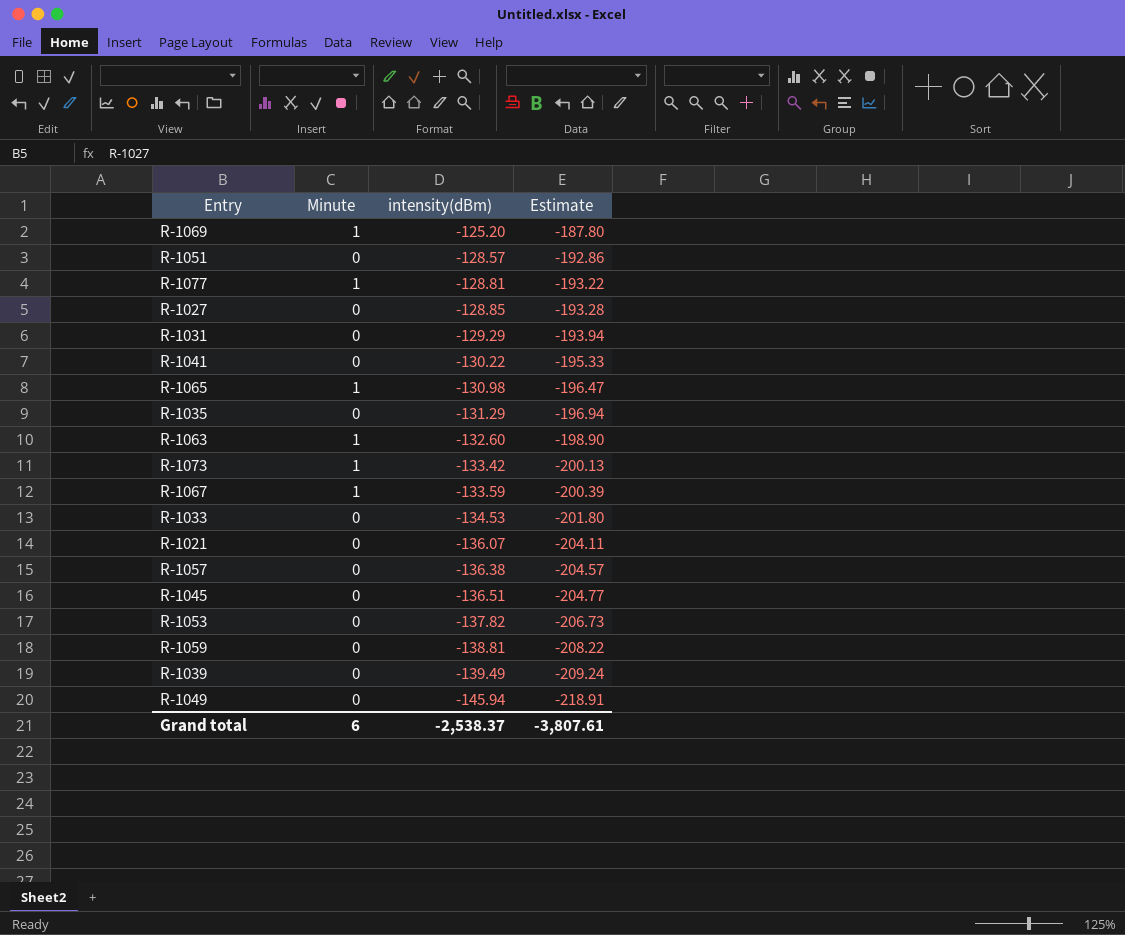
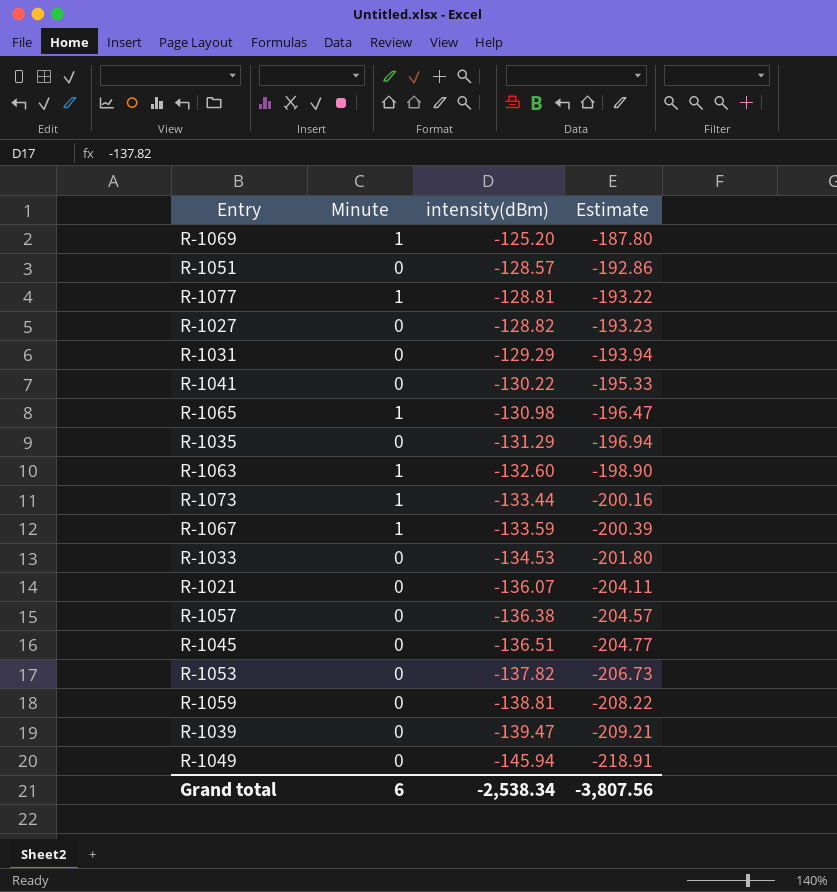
R-1027 | intensity(dBm): -128.85 -> -128.82
R-1027 | Estimate: -193.28 -> -193.23
R-1073 | intensity(dBm): -133.42 -> -133.44
R-1073 | Estimate: -200.13 -> -200.16
R-1039 | intensity(dBm): -139.49 -> -139.47
R-1039 | Estimate: -209.24 -> -209.21
Grand total | intensity(dBm): -2,538.37 -> -2,538.34
Grand total | Estimate: -3,807.61 -> -3,807.56

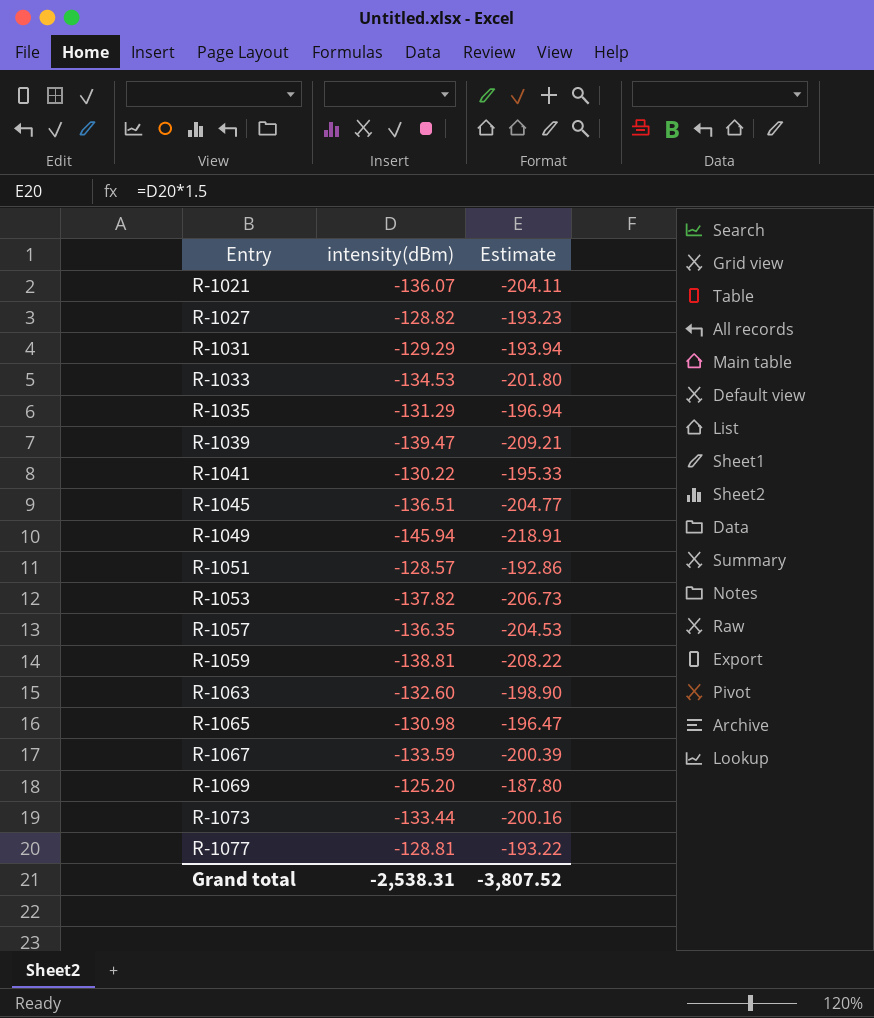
row order: intensity(dBm) descending -> Entry ascending
column Minute | position: 2 -> none
R-1057 | intensity(dBm): -136.38 -> -136.35
R-1057 | Estimate: -204.57 -> -204.53
Grand total | intensity(dBm): -2,538.34 -> -2,538.31
Grand total | Estimate: -3,807.56 -> -3,807.52

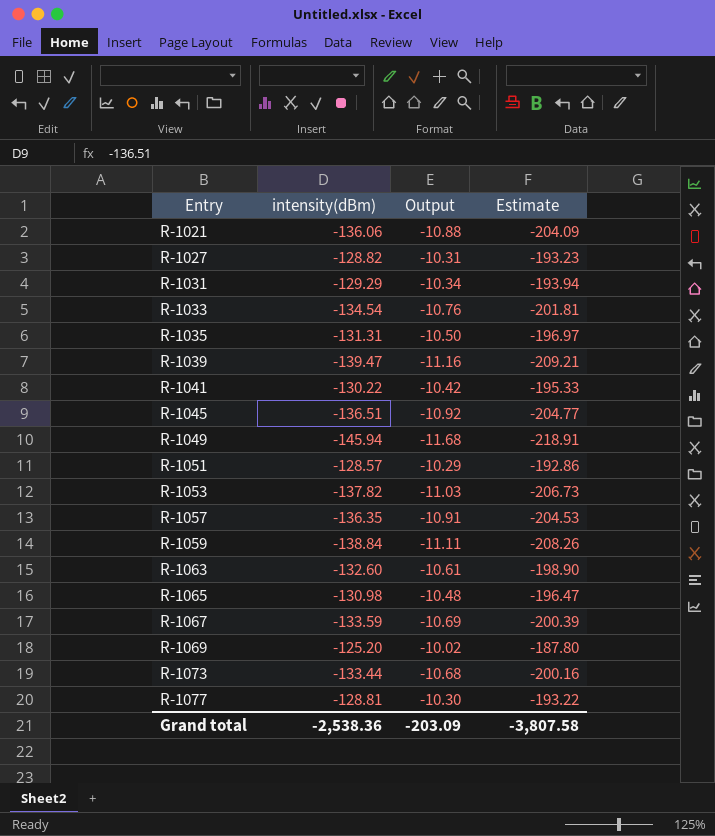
column Output | formula: none -> [intensity(dBm)] * 0.08
R-1021 | intensity(dBm): -136.07 -> -136.06
R-1021 | Estimate: -204.11 -> -204.09
R-1033 | intensity(dBm): -134.53 -> -134.54
R-1033 | Estimate: -201.80 -> -201.81
R-1035 | intensity(dBm): -131.29 -> -131.31
R-1035 | Estimate: -196.94 -> -196.97
R-1059 | intensity(dBm): -138.81 -> -138.84
R-1059 | Estimate: -208.22 -> -208.26
Grand total | intensity(dBm): -2,538.31 -> -2,538.36
Grand total | Estimate: -3,807.52 -> -3,807.58

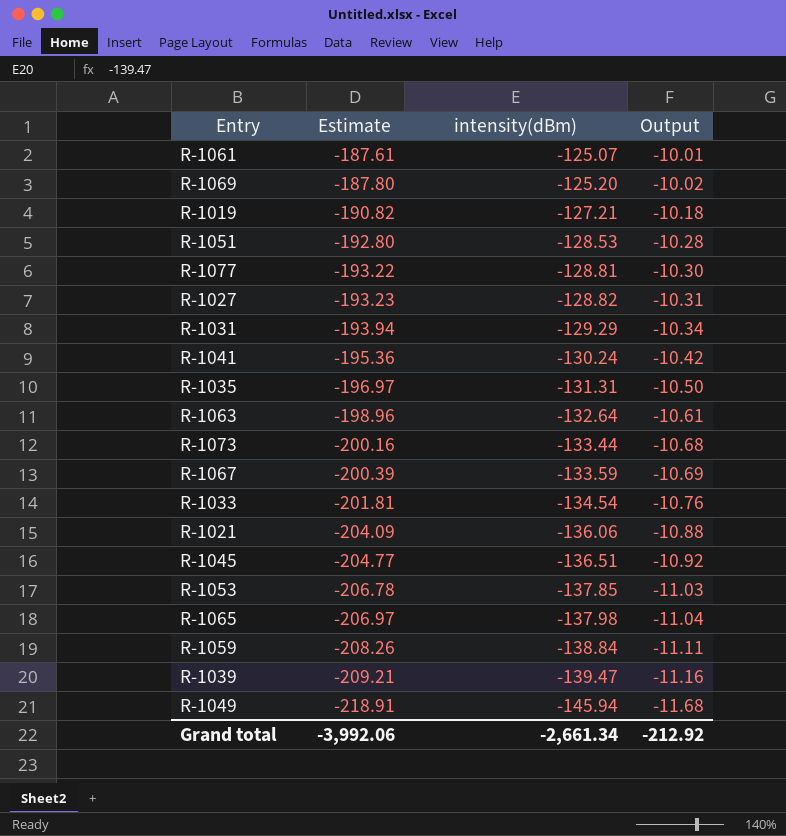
row order: Entry ascending -> Estimate descending
column Estimate | position: 4 -> 2
row R-1057: -136.35 | -10.91 | -204.53 -> none
row R-1061: none -> -187.61 | -125.07 | -10.01
row R-1019: none -> -190.82 | -127.21 | -10.18
R-1051 | Estimate: -192.86 -> -192.80
R-1051 | intensity(dBm): -128.57 -> -128.53
R-1051 | Output: -10.29 -> -10.28
R-1041 | Estimate: -195.33 -> -195.36
R-1041 | intensity(dBm): -130.22 -> -130.24
R-1063 | Estimate: -198.90 -> -198.96
R-1063 | intensity(dBm): -132.60 -> -132.64
R-1053 | Estimate: -206.73 -> -206.78
R-1053 | intensity(dBm): -137.82 -> -137.85
R-1065 | Estimate: -196.47 -> -206.97
R-1065 | intensity(dBm): -130.98 -> -137.98
R-1065 | Output: -10.48 -> -11.04
Grand total | Estimate: -3,807.58 -> -3,992.06
Grand total | intensity(dBm): -2,538.36 -> -2,661.34
Grand total | Output: -203.09 -> -212.92

